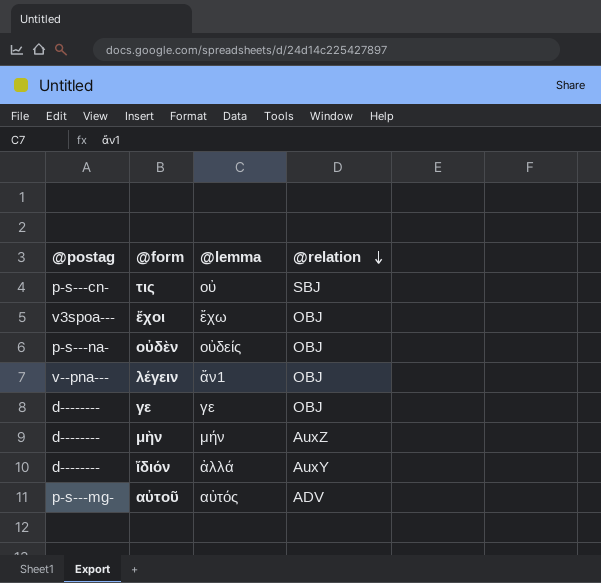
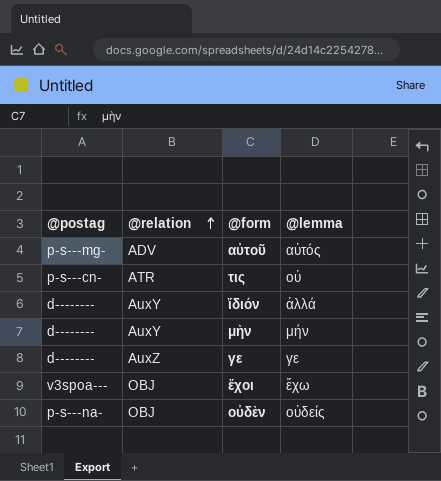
row order: @relation descending -> @relation ascending
column @relation | position: 4 -> 2
row λέγειν: v--pna--- | ἄν1 | OBJ -> none
τις | @relation: SBJ -> ATR
μὴν | @relation: AuxZ -> AuxY
γε | @relation: OBJ -> AuxZ

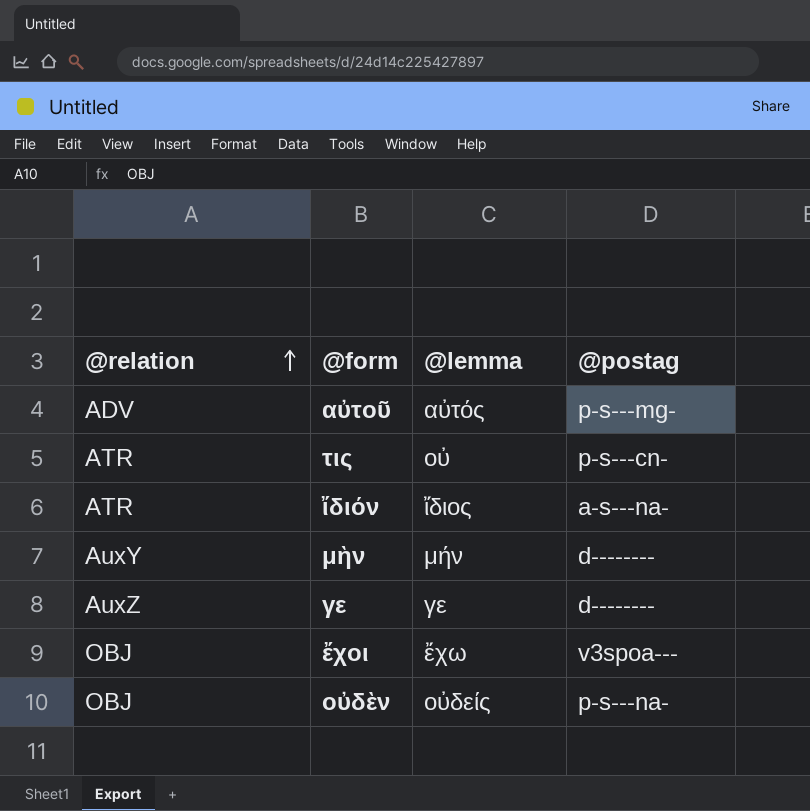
column @postag | position: 1 -> 4
ἴδιόν | @relation: AuxY -> ATR
ἴδιόν | @lemma: ἀλλά -> ἴδιος
ἴδιόν | @postag: d-------- -> a-s---na-

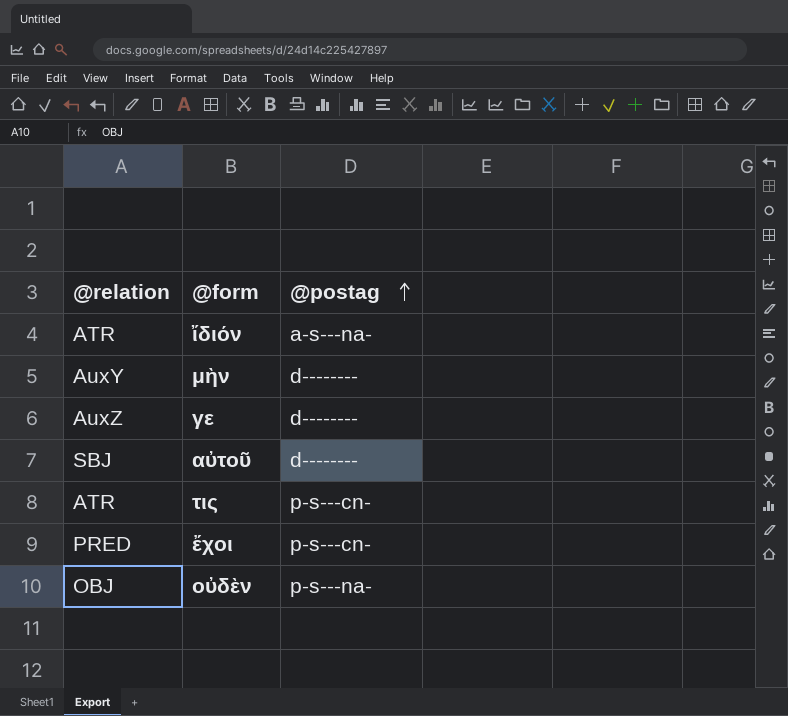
row order: @relation ascending -> @postag ascending
column @lemma | position: 3 -> none
αὐτοῦ | @relation: ADV -> SBJ
αὐτοῦ | @postag: p-s---mg- -> d--------
ἔχοι | @relation: OBJ -> PRED
ἔχοι | @postag: v3spoa--- -> p-s---cn-

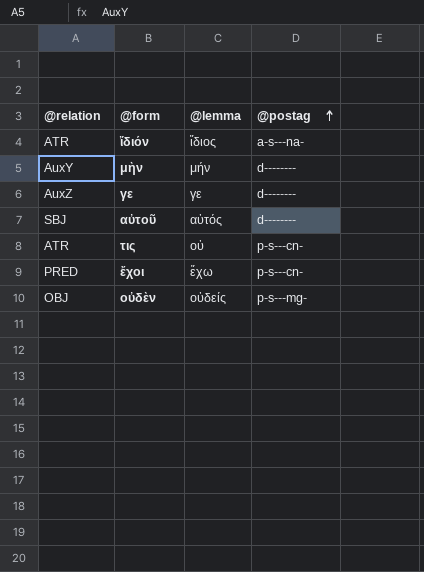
column @lemma | position: none -> 3
οὐδὲν | @postag: p-s---na- -> p-s---mg-

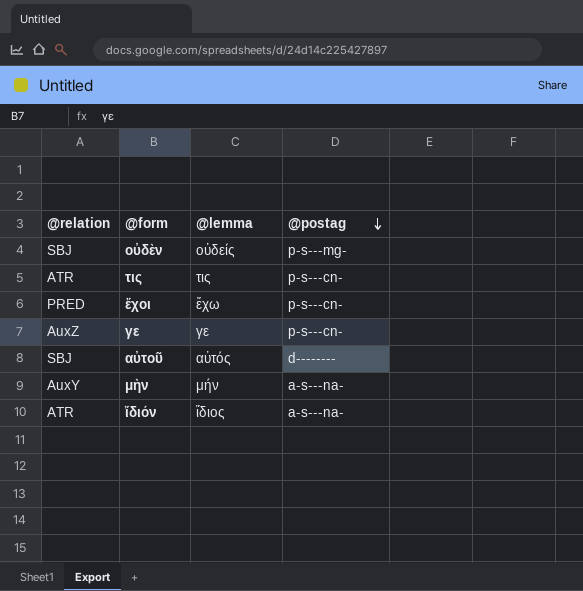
row order: @postag ascending -> @postag descending
οὐδὲν | @relation: OBJ -> SBJ
τις | @lemma: οὐ -> τις
γε | @postag: d-------- -> p-s---cn-
μὴν | @postag: d-------- -> a-s---na-

